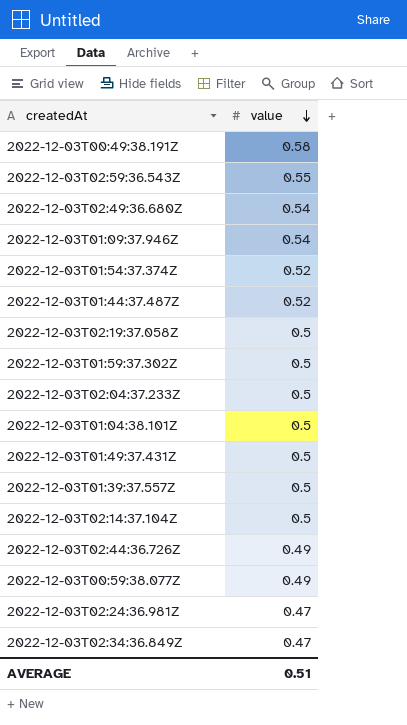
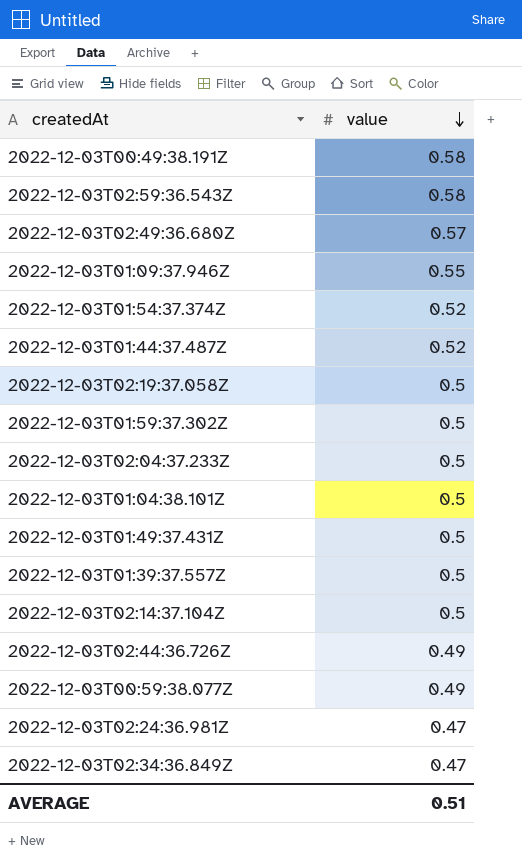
2022-12-03T02:59:36.543Z | value: 0.55 -> 0.58
2022-12-03T02:49:36.680Z | value: 0.54 -> 0.57
2022-12-03T01:09:37.946Z | value: 0.54 -> 0.55

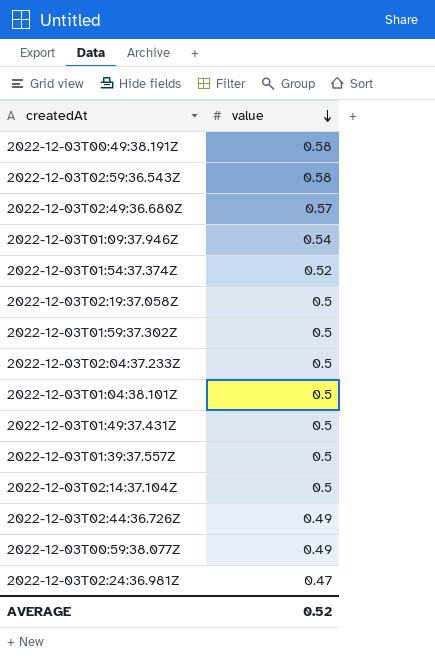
row 2022-12-03T01:44:37.487Z: 0.52 -> none
row 2022-12-03T02:34:36.849Z: 0.47 -> none
2022-12-03T01:09:37.946Z | value: 0.55 -> 0.54
AVERAGE | value: 0.51 -> 0.52

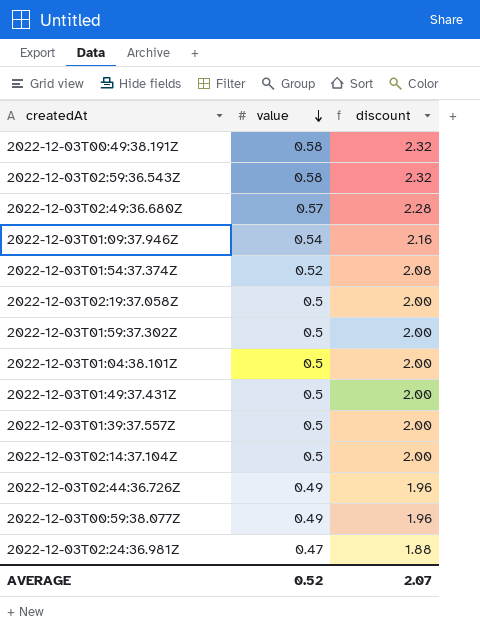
column discount | formula: none -> [value] * 4
row 2022-12-03T02:04:37.233Z: 0.5 -> none

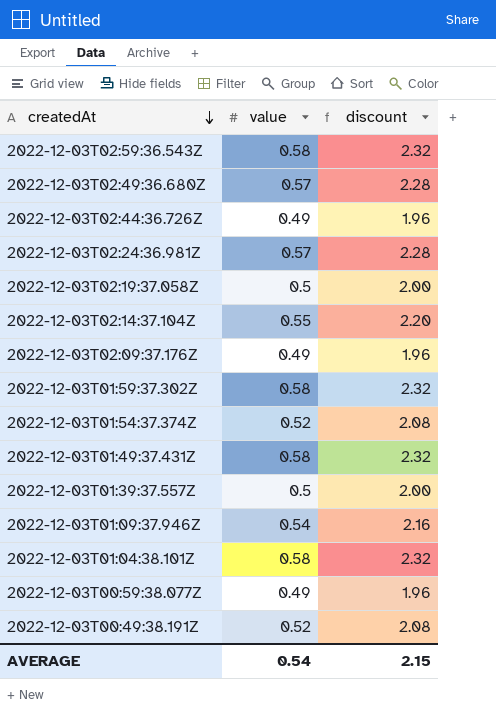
row order: value descending -> createdAt descending
2022-12-03T02:24:36.981Z | value: 0.47 -> 0.57
2022-12-03T02:24:36.981Z | discount: 1.88 -> 2.28
2022-12-03T02:14:37.104Z | value: 0.5 -> 0.55
2022-12-03T02:14:37.104Z | discount: 2.00 -> 2.20
row 2022-12-03T02:09:37.176Z: none -> 0.49 | 1.96
2022-12-03T01:59:37.302Z | value: 0.5 -> 0.58
2022-12-03T01:59:37.302Z | discount: 2.00 -> 2.32
2022-12-03T01:49:37.431Z | value: 0.5 -> 0.58
2022-12-03T01:49:37.431Z | discount: 2.00 -> 2.32
2022-12-03T01:04:38.101Z | value: 0.5 -> 0.58
2022-12-03T01:04:38.101Z | discount: 2.00 -> 2.32
2022-12-03T00:49:38.191Z | value: 0.58 -> 0.52
2022-12-03T00:49:38.191Z | discount: 2.32 -> 2.08
AVERAGE | value: 0.52 -> 0.54
AVERAGE | discount: 2.07 -> 2.15

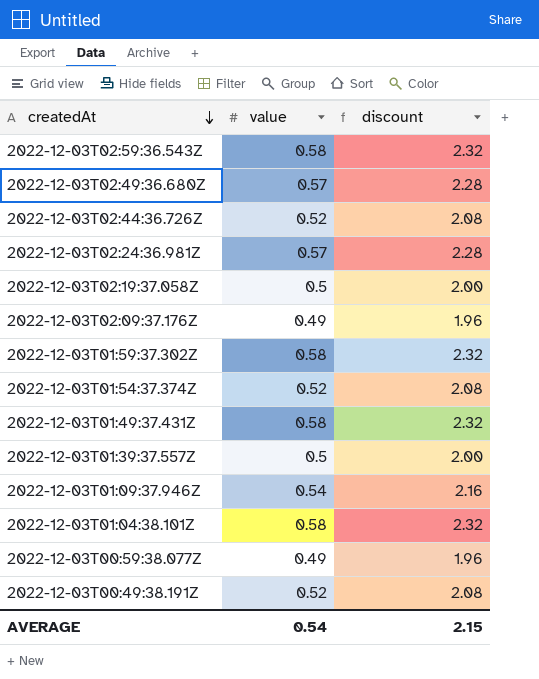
row 2022-12-03T02:14:37.104Z: 0.55 | 2.20 -> none
2022-12-03T02:44:36.726Z | value: 0.49 -> 0.52
2022-12-03T02:44:36.726Z | discount: 1.96 -> 2.08

